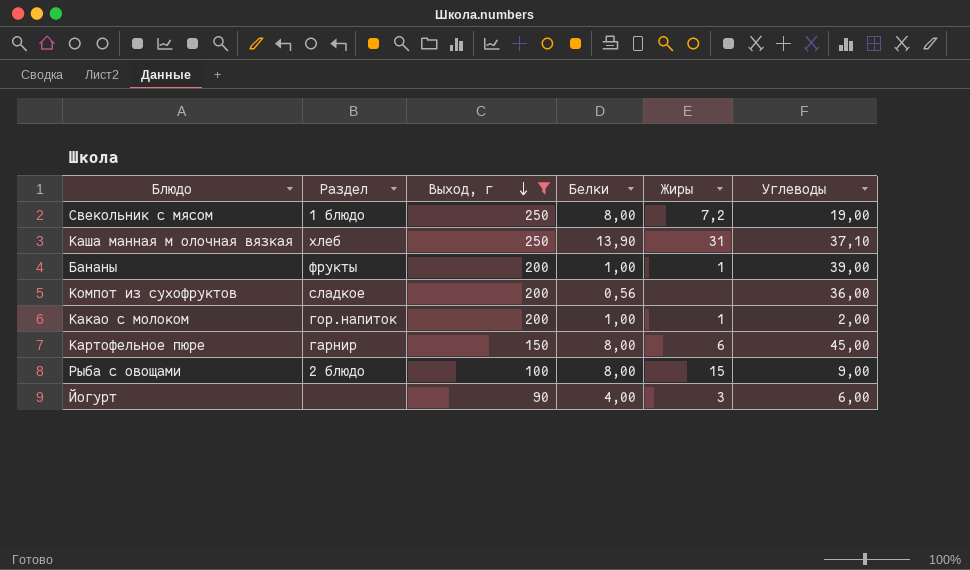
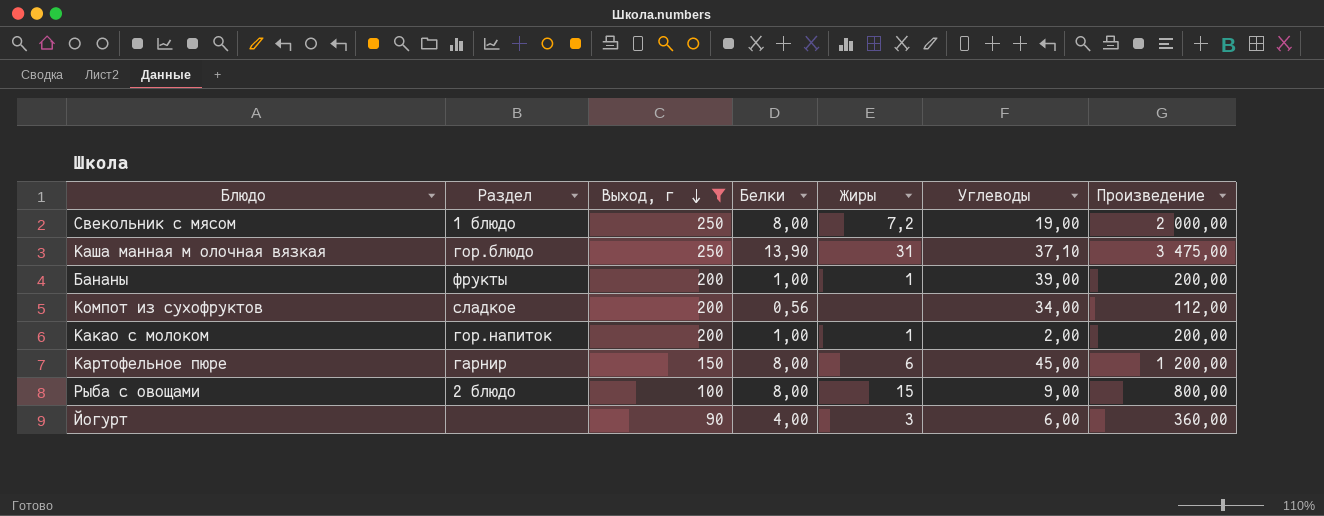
column Произведение | formula: none -> [Выход, г] * [Белки]
Каша манная м олочная вязкая | Раздел: хлеб -> гор.блюдо
Компот из сухофруктов | Углеводы: 36,00 -> 34,00

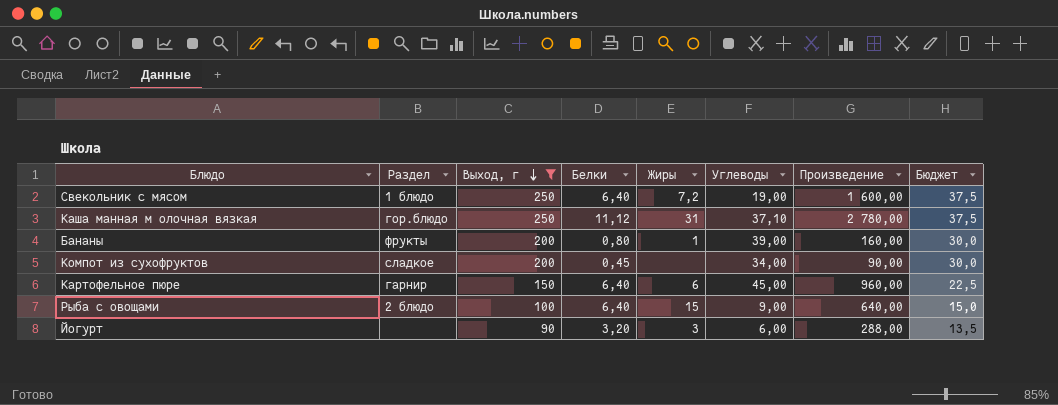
column Бюджет | formula: none -> [Выход, г] * 0,15
row Какао с молоком: гор.напиток | 200 | 1,00 | 1 | 2,00 | 200,00 -> none
Свекольник с мясом | Белки: 8,00 -> 6,40
Свекольник с мясом | Произведение: 2 000,00 -> 1 600,00
Каша манная м олочная вязкая | Белки: 13,90 -> 11,12
Каша манная м олочная вязкая | Произведение: 3 475,00 -> 2 780,00
Бананы | Белки: 1,00 -> 0,80
Бананы | Произведение: 200,00 -> 160,00
Компот из сухофруктов | Белки: 0,56 -> 0,45
Компот из сухофруктов | Произведение: 112,00 -> 90,00
Картофельное пюре | Белки: 8,00 -> 6,40
Картофельное пюре | Произведение: 1 200,00 -> 960,00
Рыба с овощами | Белки: 8,00 -> 6,40
Рыба с овощами | Произведение: 800,00 -> 640,00
Йогурт | Белки: 4,00 -> 3,20
Йогурт | Произведение: 360,00 -> 288,00

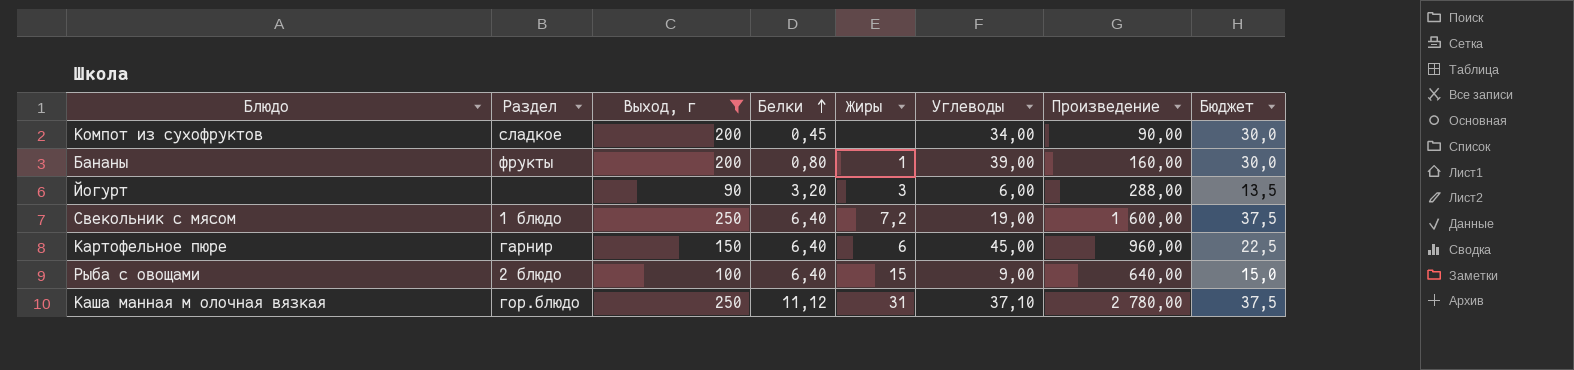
row order: Выход, г descending -> Белки ascending

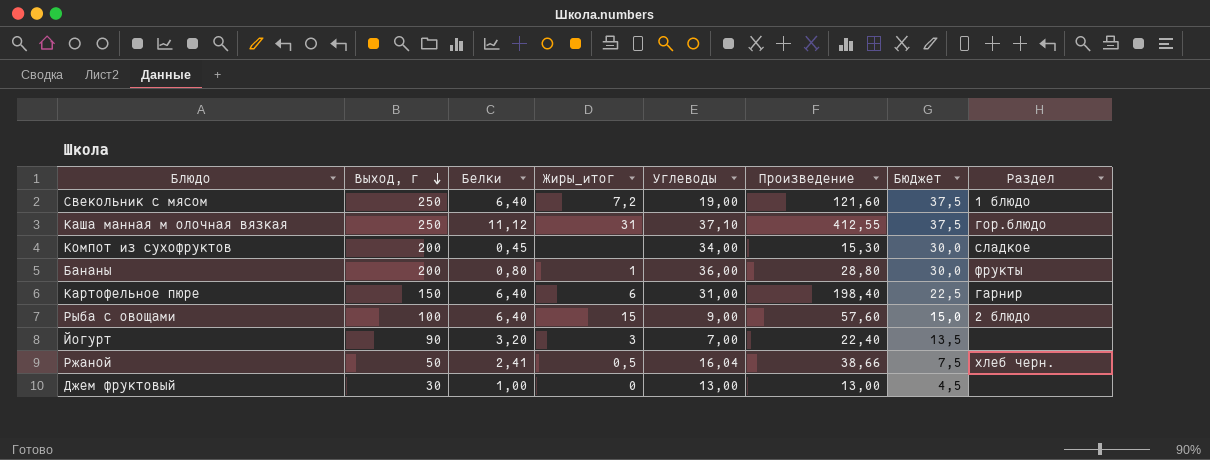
filter: Выход, г >= 90 -> none
row order: Белки ascending -> Выход, г descending
column name: Жиры -> Жиры_итог
column Произведение | formula: [Выход, г] * [Белки] -> [Белки] * [Углеводы]
column Раздел | position: 2 -> 8
Бананы | Углеводы: 39,00 -> 36,00
Картофельное пюре | Углеводы: 45,00 -> 31,00
Йогурт | Углеводы: 6,00 -> 7,00

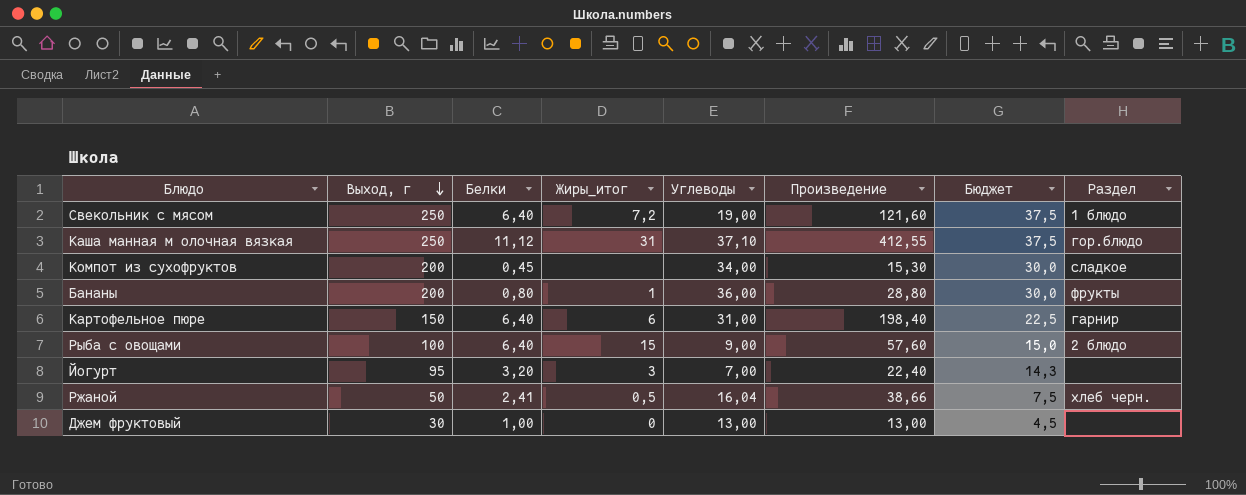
Йогурт | Выход, г: 90 -> 95
Йогурт | Бюджет: 13,5 -> 14,3

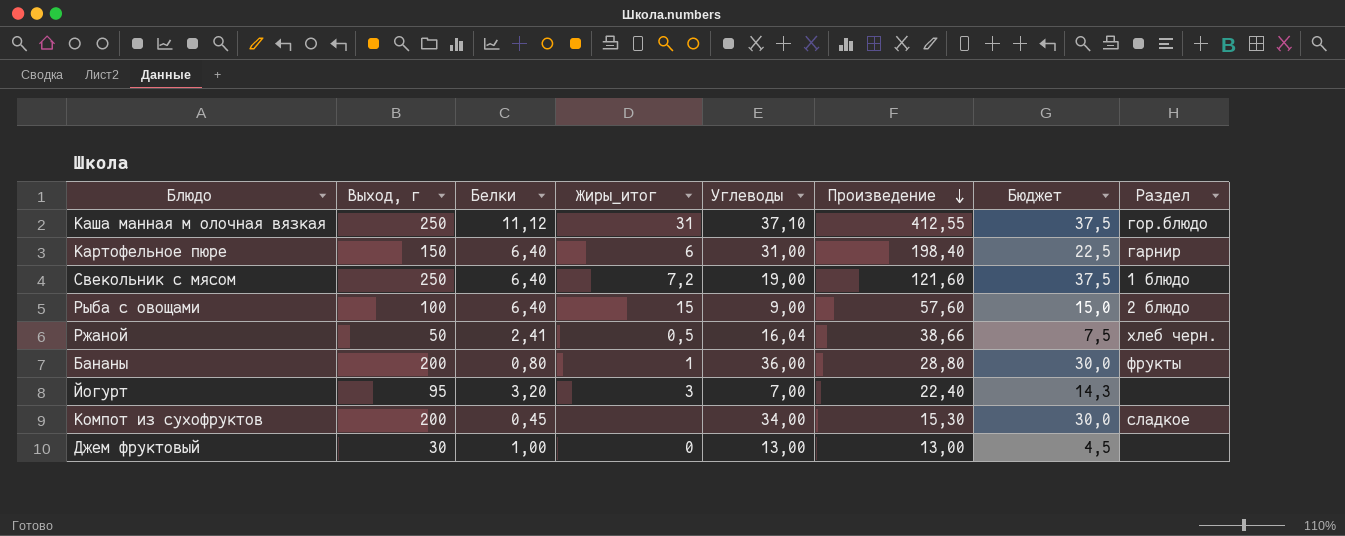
row order: Выход, г descending -> Произведение descending

